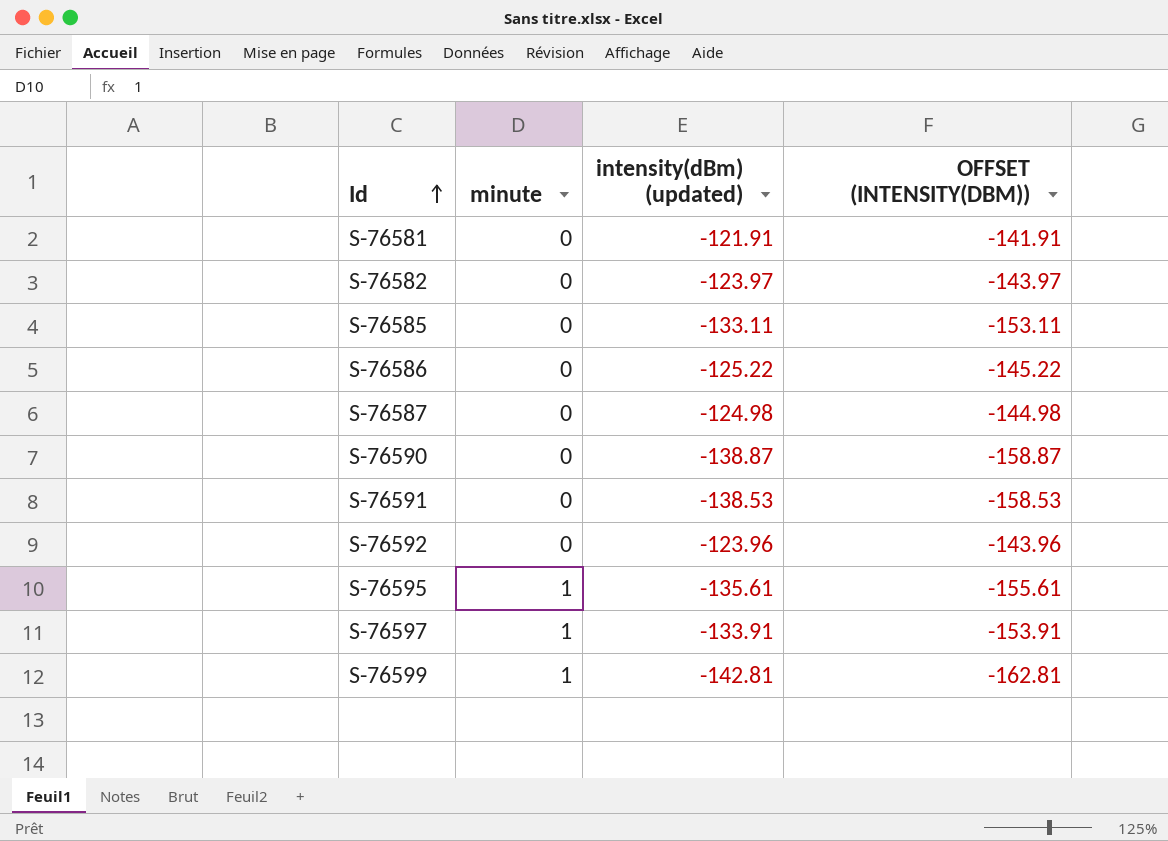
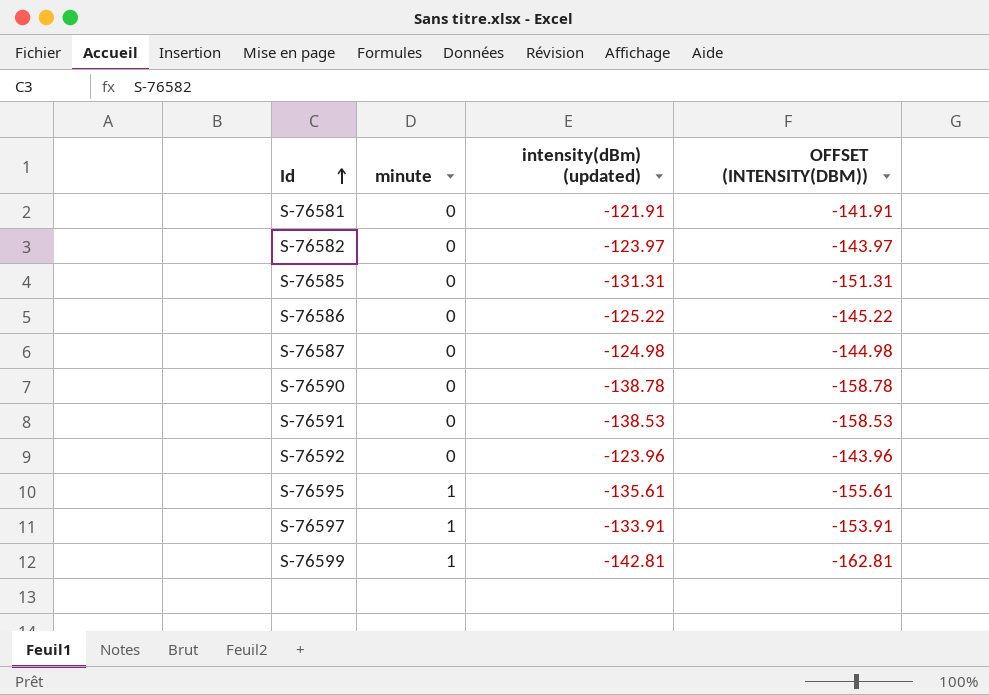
S-76585 | intensity(dBm) (updated): -133.11 -> -131.31
S-76585 | OFFSET (INTENSITY(DBM)): -153.11 -> -151.31
S-76590 | intensity(dBm) (updated): -138.87 -> -138.78
S-76590 | OFFSET (INTENSITY(DBM)): -158.87 -> -158.78

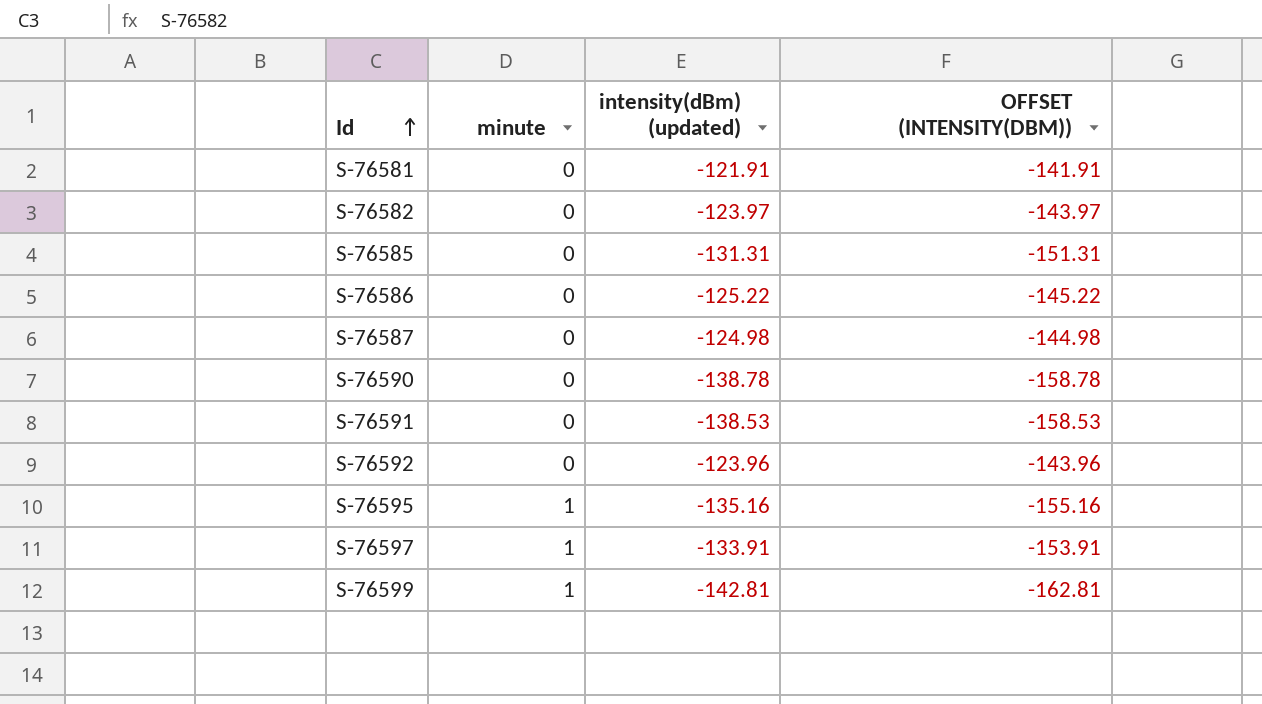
S-76595 | intensity(dBm) (updated): -135.61 -> -135.16
S-76595 | OFFSET (INTENSITY(DBM)): -155.61 -> -155.16

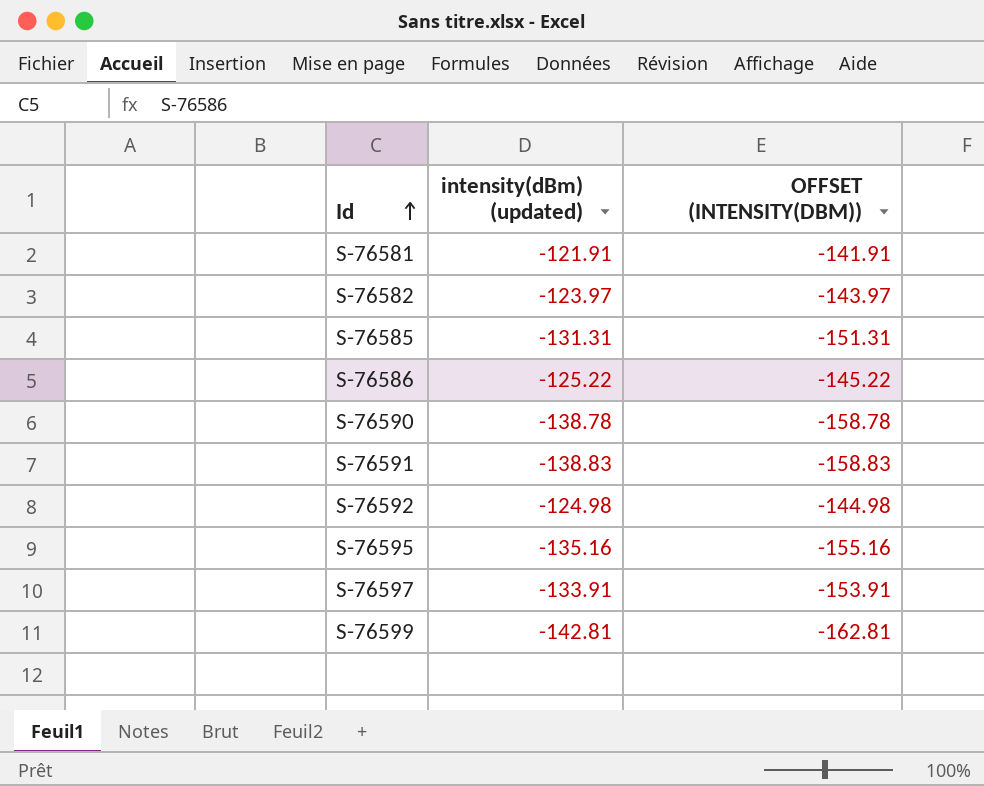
column minute | position: 2 -> none
row S-76587: 0 | -124.98 | -144.98 -> none
S-76591 | intensity(dBm) (updated): -138.53 -> -138.83
S-76591 | OFFSET (INTENSITY(DBM)): -158.53 -> -158.83
S-76592 | intensity(dBm) (updated): -123.96 -> -124.98
S-76592 | OFFSET (INTENSITY(DBM)): -143.96 -> -144.98

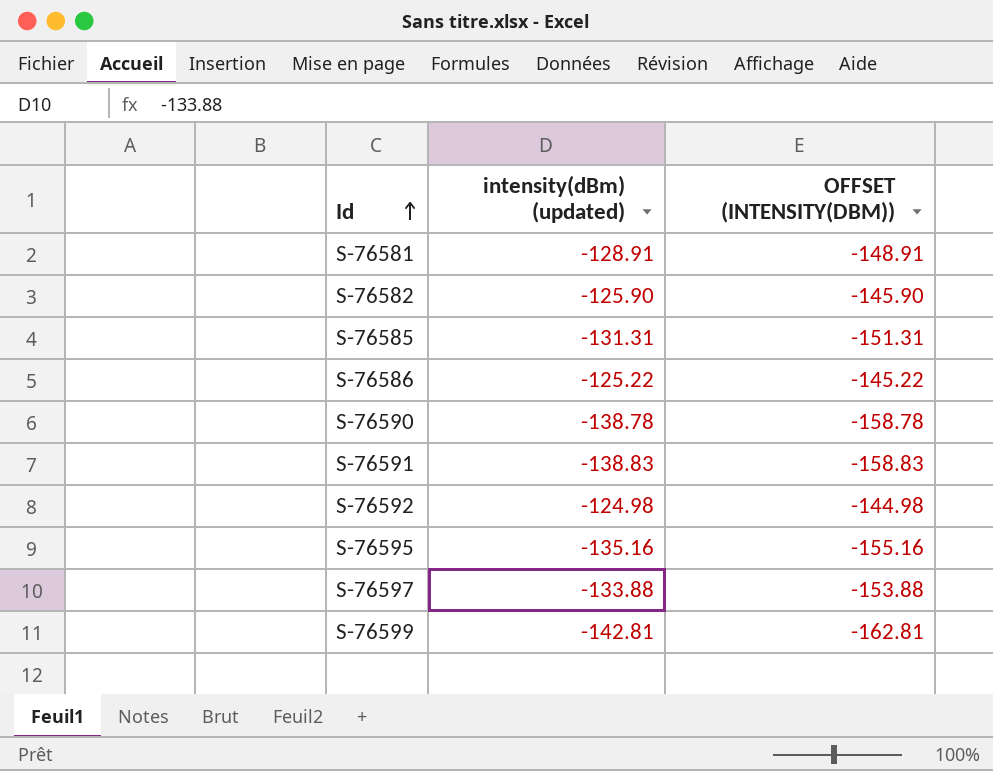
S-76581 | intensity(dBm) (updated): -121.91 -> -128.91
S-76581 | OFFSET (INTENSITY(DBM)): -141.91 -> -148.91
S-76582 | intensity(dBm) (updated): -123.97 -> -125.90
S-76582 | OFFSET (INTENSITY(DBM)): -143.97 -> -145.90
S-76597 | intensity(dBm) (updated): -133.91 -> -133.88
S-76597 | OFFSET (INTENSITY(DBM)): -153.91 -> -153.88

